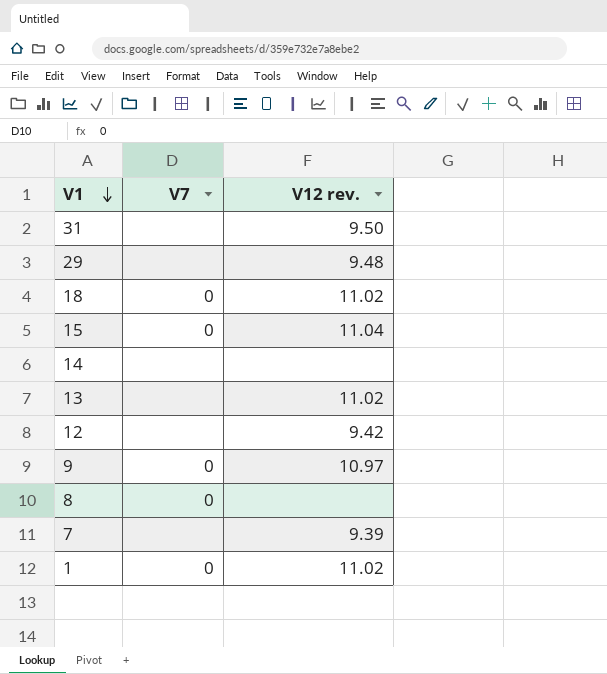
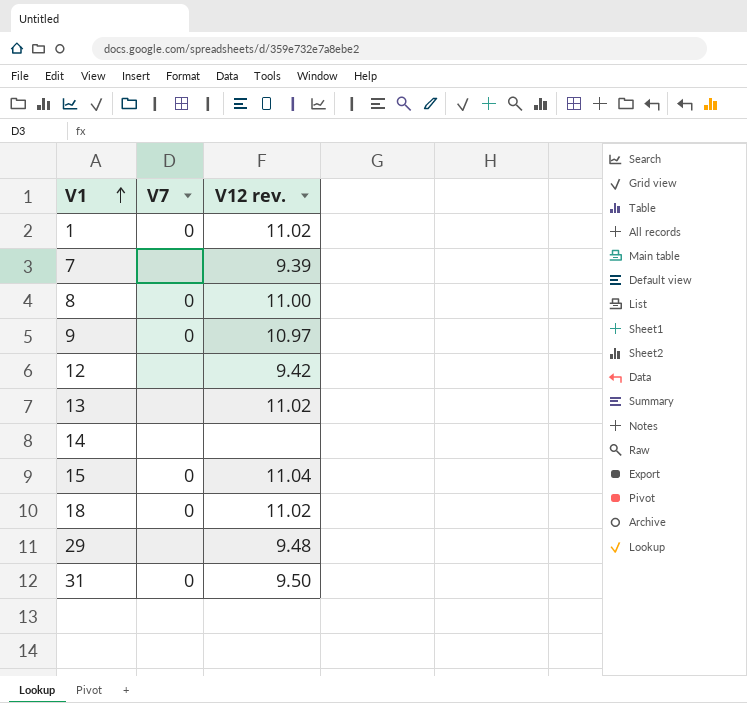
row order: V1 descending -> V1 ascending
8 | V12 rev.: none -> 11.00
31 | V7: none -> 0

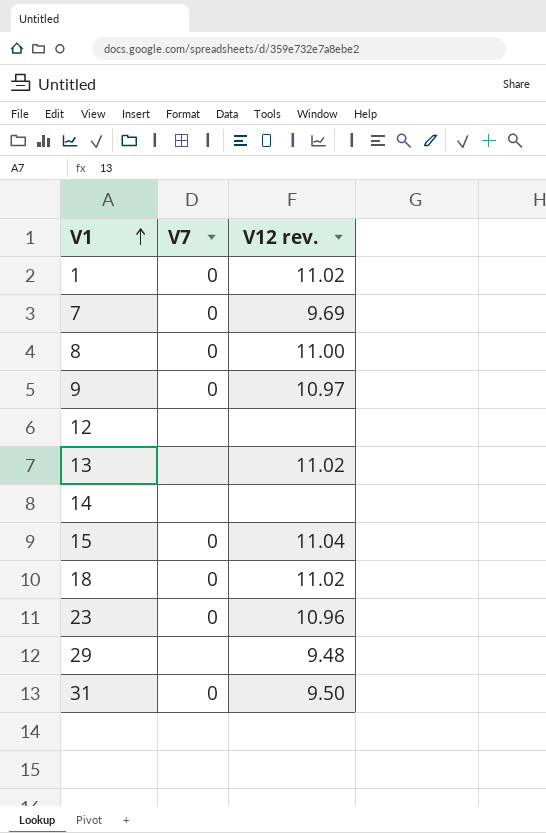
7 | V7: none -> 0
7 | V12 rev.: 9.39 -> 9.69
12 | V12 rev.: 9.42 -> none
row 23: none -> 0 | 10.96

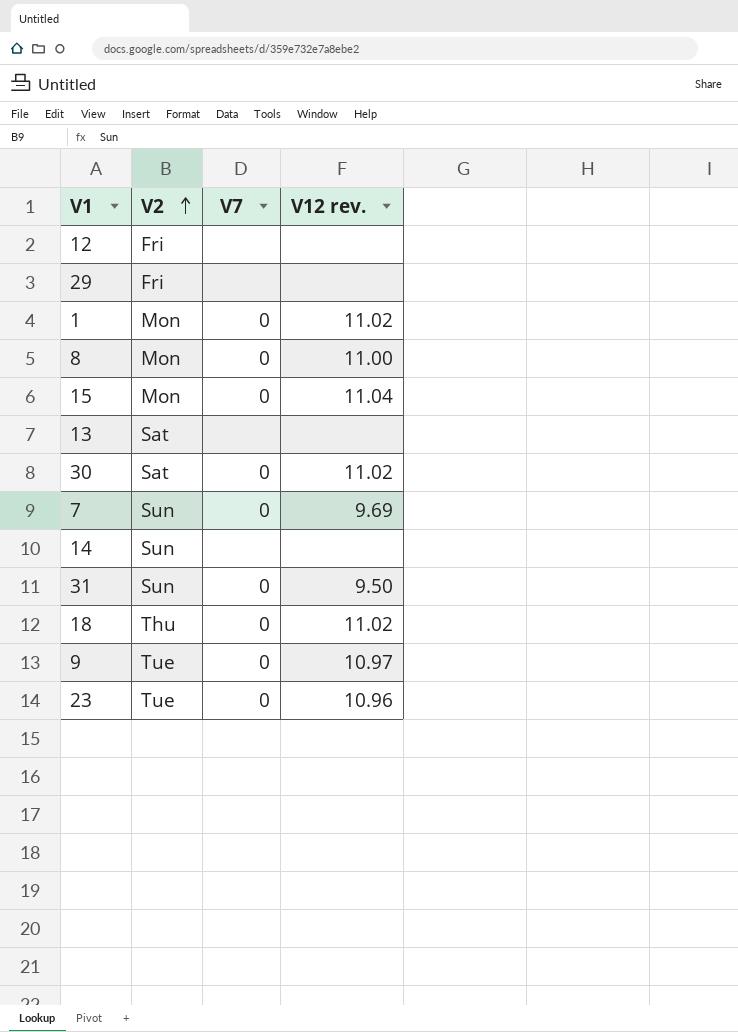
row order: V1 ascending -> V2 ascending
column V2 | position: none -> 2
29 | V12 rev.: 9.48 -> none
13 | V12 rev.: 11.02 -> none
row 30: none -> Sat | 0 | 11.02

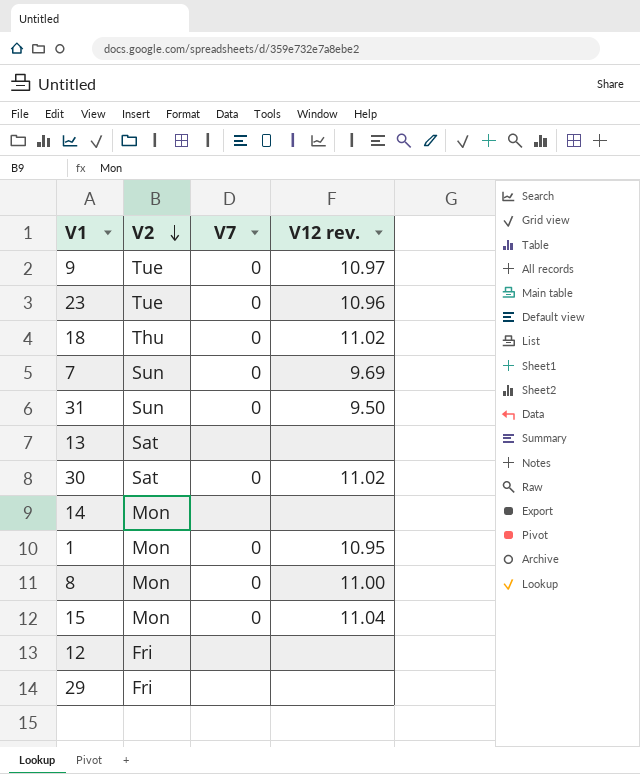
row order: V2 ascending -> V2 descending
14 | V2: Sun -> Mon
1 | V12 rev.: 11.02 -> 10.95

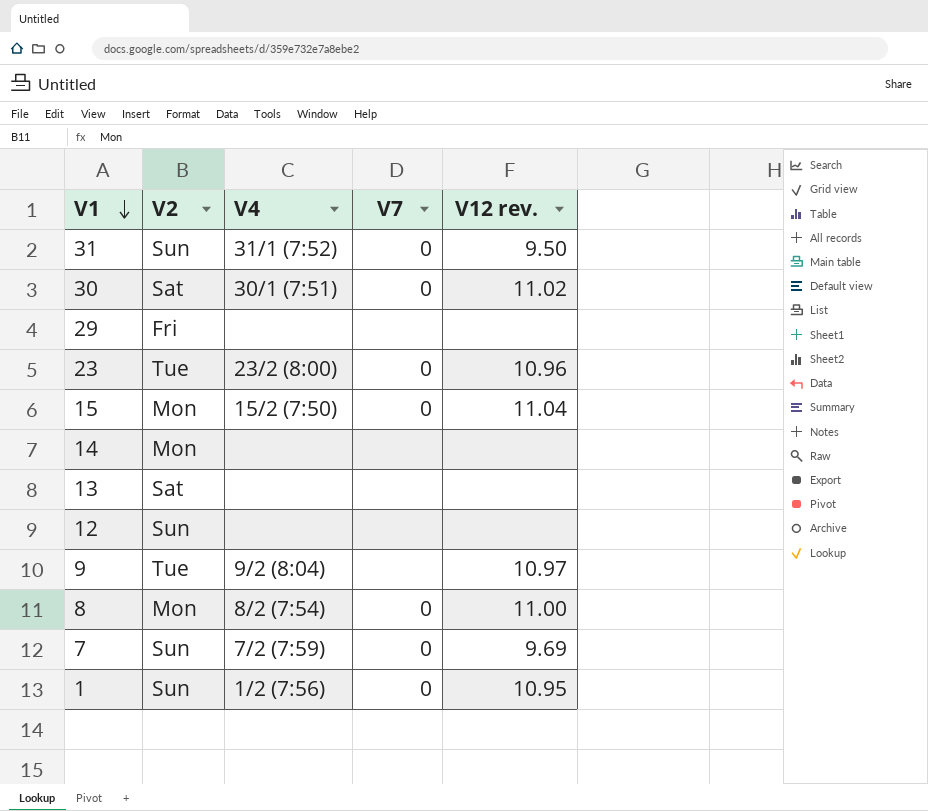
row order: V2 descending -> V1 descending
column V4 | position: none -> 3
row 18: Thu | 0 | 11.02 -> none
12 | V2: Fri -> Sun
9 | V7: 0 -> none
1 | V2: Mon -> Sun

